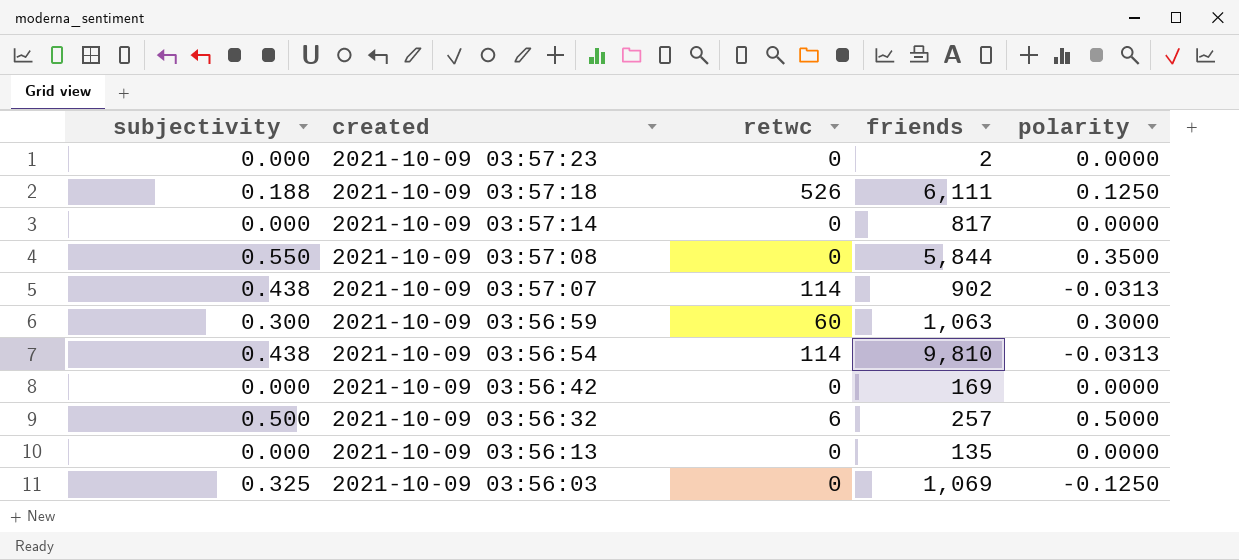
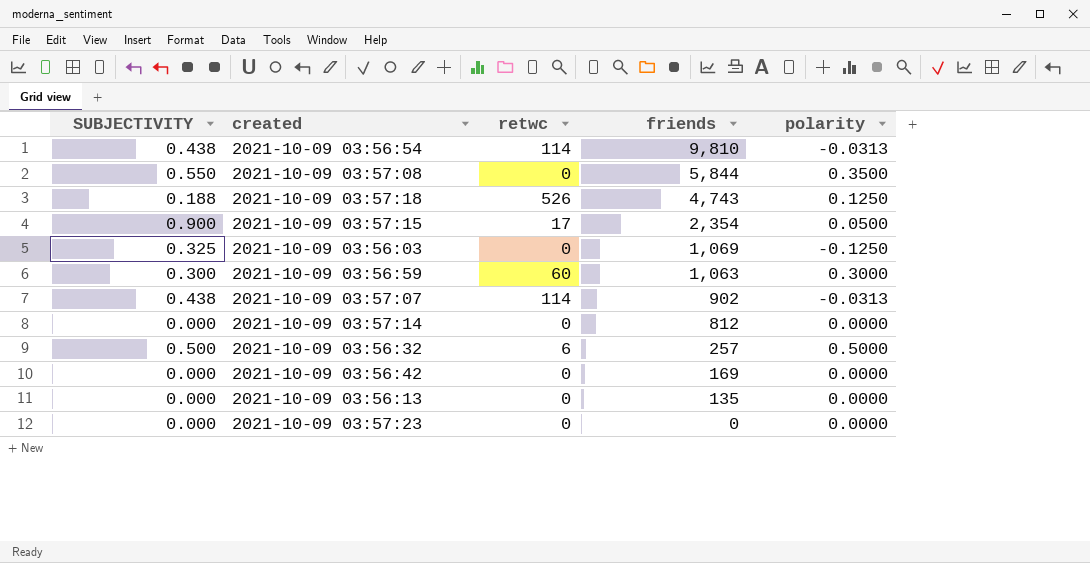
row order: created descending -> friends descending
column name: subjectivity -> SUBJECTIVITY
2021-10-09 03:57:18 | friends: 6,111 -> 4,743
row 2021-10-09 03:57:15: none -> 0.900 | 17 | 2,354 | 0.0500
2021-10-09 03:57:14 | friends: 817 -> 812
2021-10-09 03:57:23 | friends: 2 -> 0

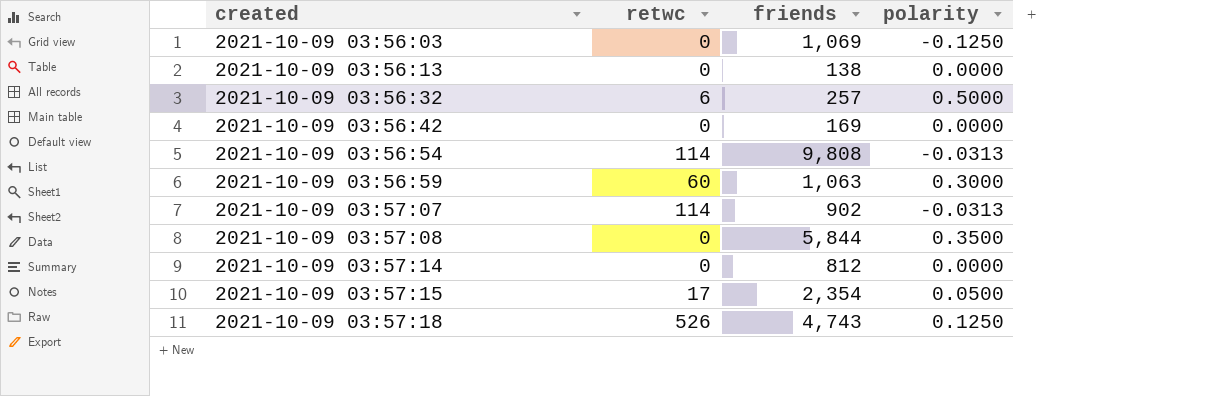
row order: friends descending -> created ascending
column SUBJECTIVITY | position: 1 -> none
row 2021-10-09 03:57:23: 0.000 | 0 | 0 | 0.0000 -> none
2021-10-09 03:56:13 | friends: 135 -> 138
2021-10-09 03:56:54 | friends: 9,810 -> 9,808

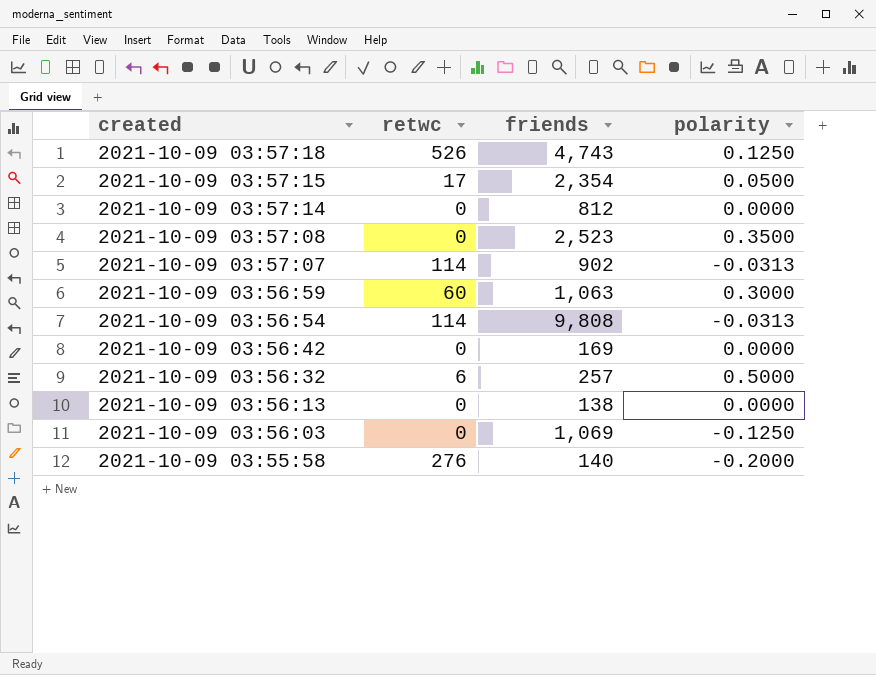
row order: created ascending -> created descending
2021-10-09 03:57:08 | friends: 5,844 -> 2,523
row 2021-10-09 03:55:58: none -> 276 | 140 | -0.2000

